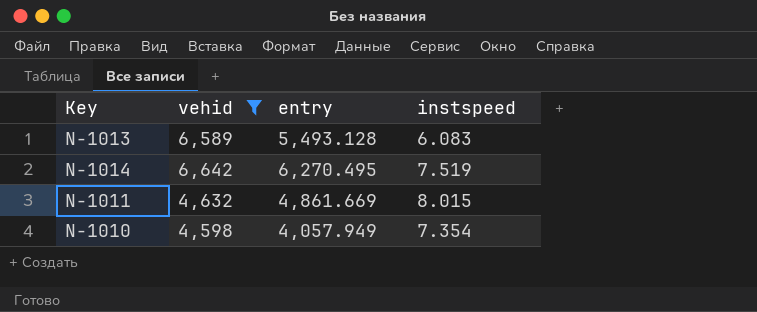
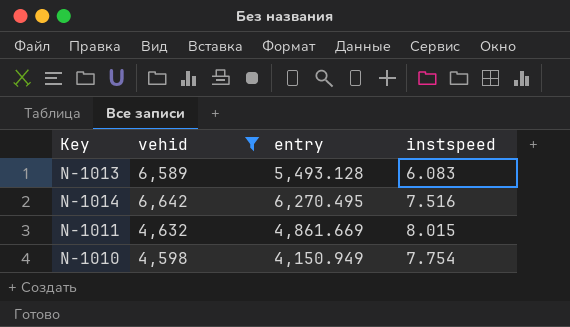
N-1014 | instspeed: 7.519 -> 7.516
N-1010 | entry: 4,057.949 -> 4,150.949
N-1010 | instspeed: 7.354 -> 7.754

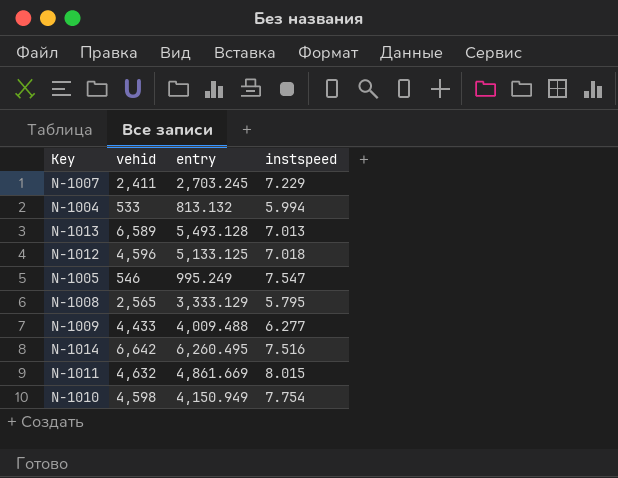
filter: vehid >= 4,598 -> none
N-1013 | instspeed: 6.083 -> 7.013
N-1014 | entry: 6,270.495 -> 6,260.495

